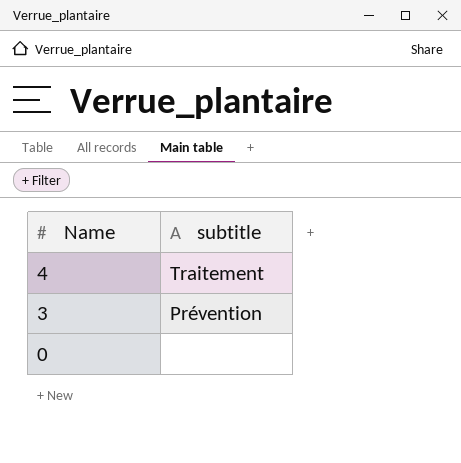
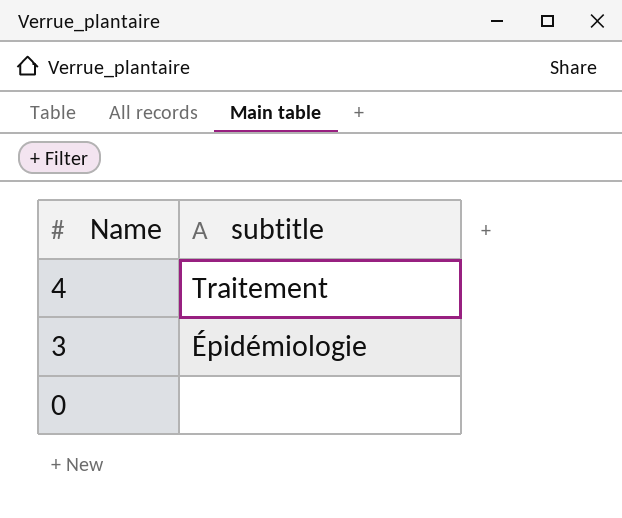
3 | subtitle: Prévention -> Épidémiologie

